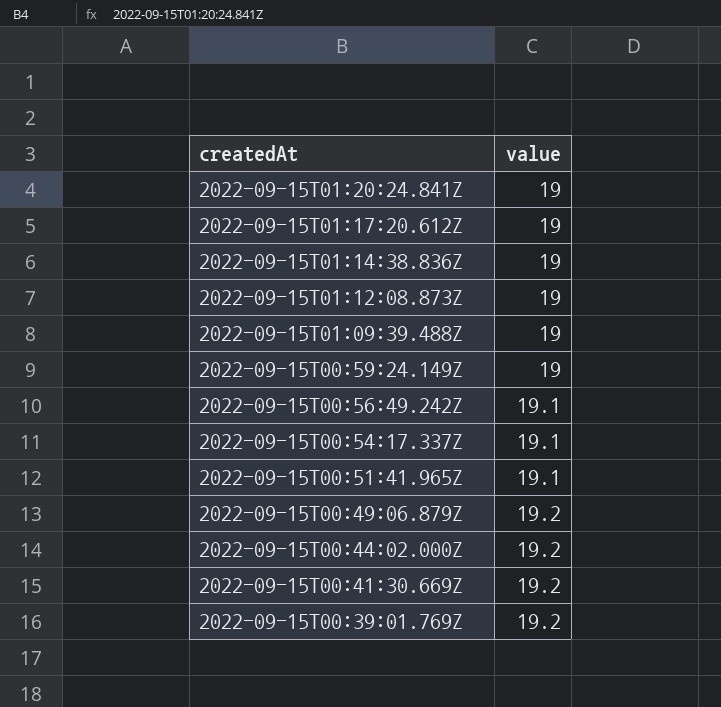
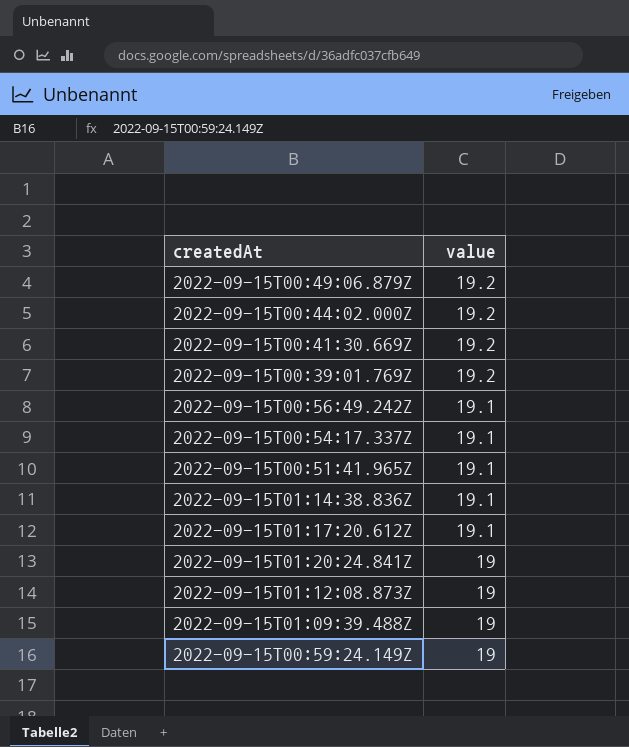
row order: createdAt descending -> value descending
2022-09-15T01:14:38.836Z | value: 19 -> 19.1
2022-09-15T01:17:20.612Z | value: 19 -> 19.1

